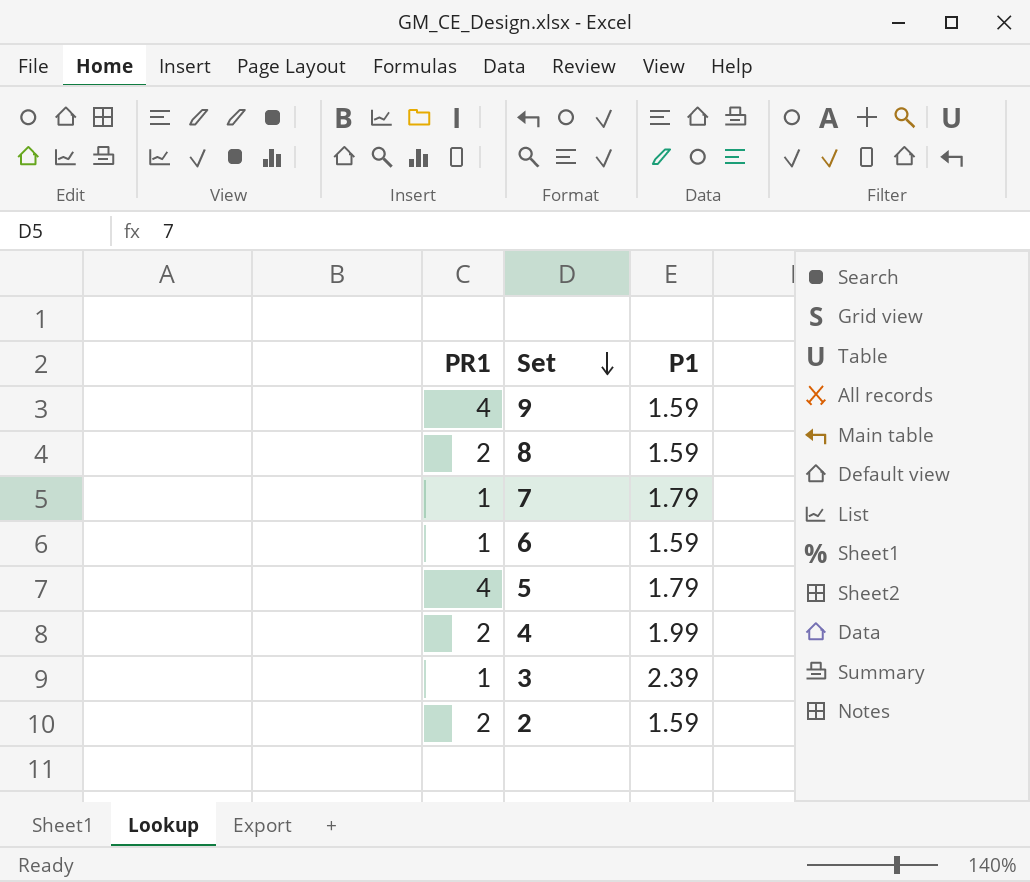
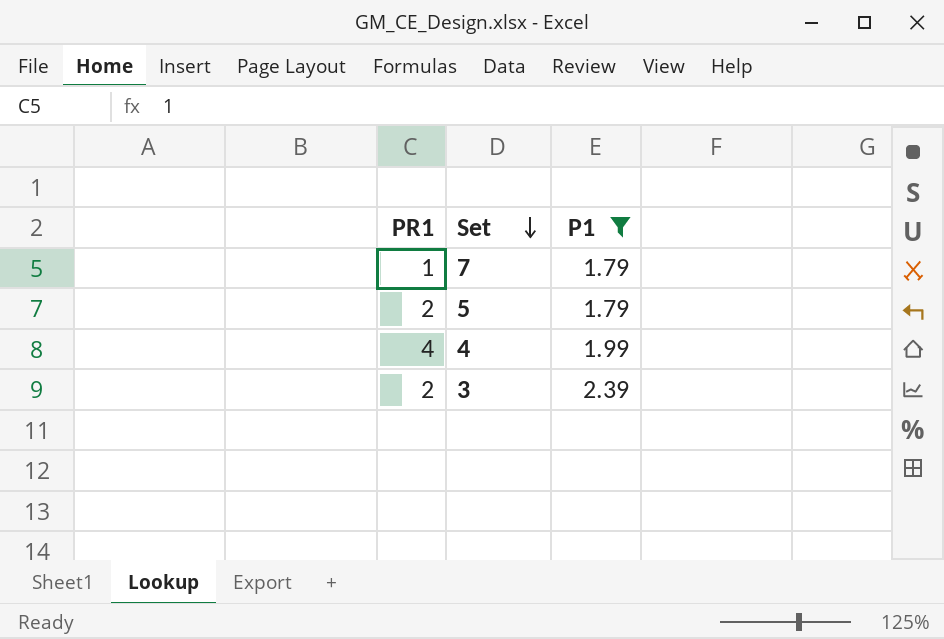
filter: none -> P1 != 1.59
5 | PR1: 4 -> 2
4 | PR1: 2 -> 4
3 | PR1: 1 -> 2

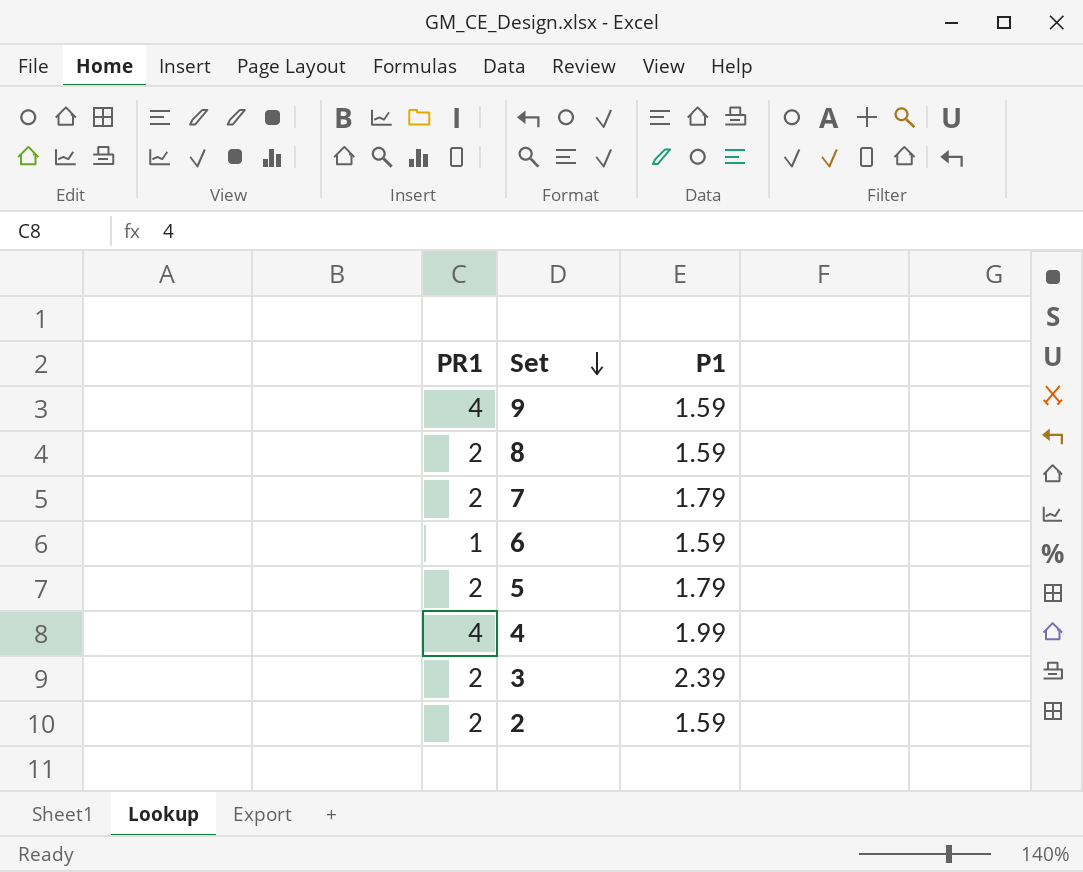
filter: P1 != 1.59 -> none
7 | PR1: 1 -> 2

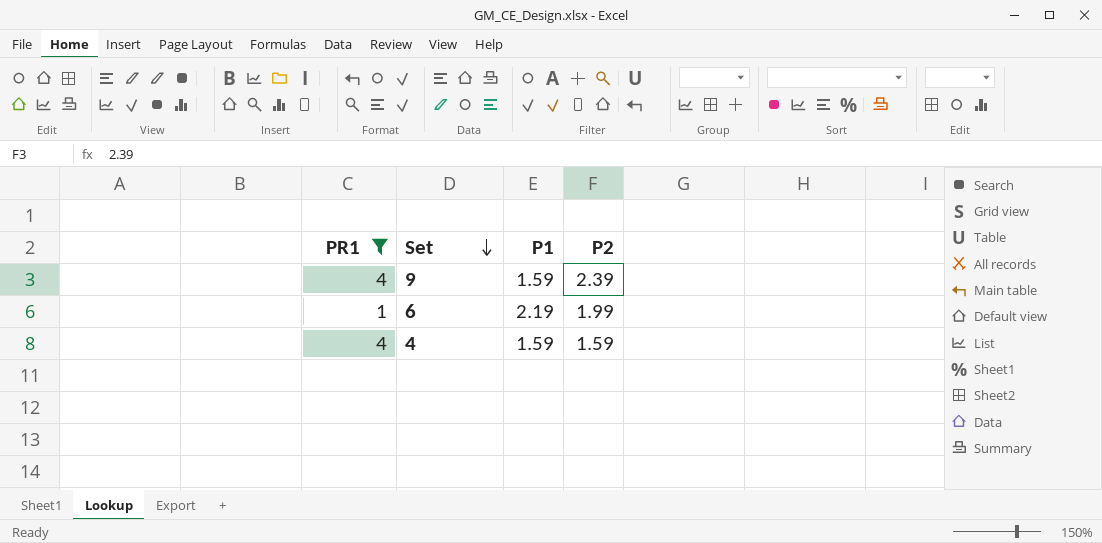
filter: none -> PR1 != 2
column P2 | position: none -> 4
6 | P1: 1.59 -> 2.19
4 | P1: 1.99 -> 1.59

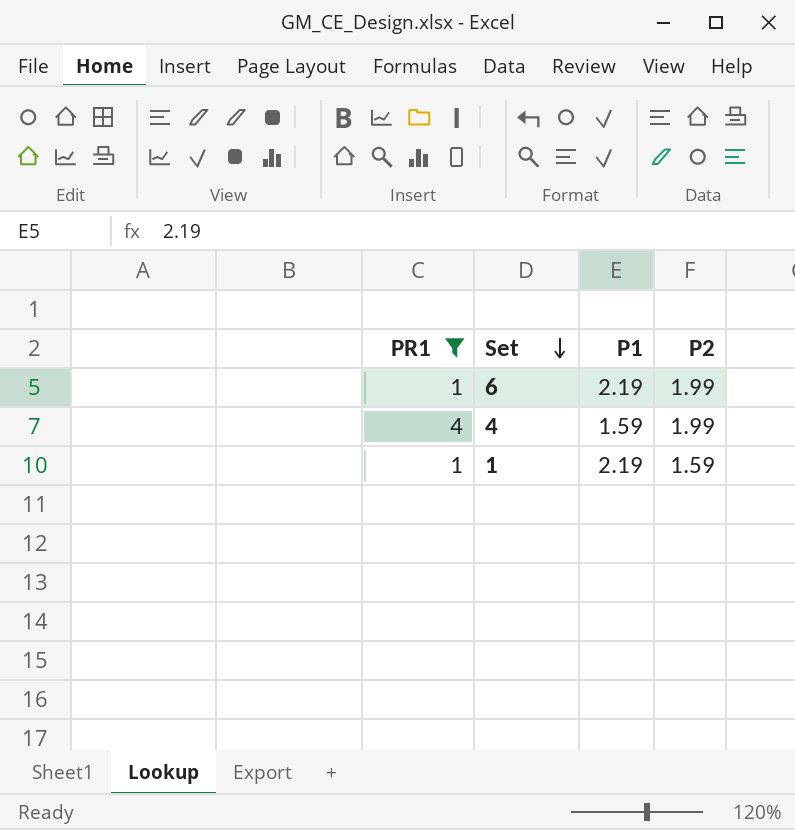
row 9: 4 | 1.59 | 2.39 -> none
4 | P2: 1.59 -> 1.99
row 1: none -> 1 | 2.19 | 1.59

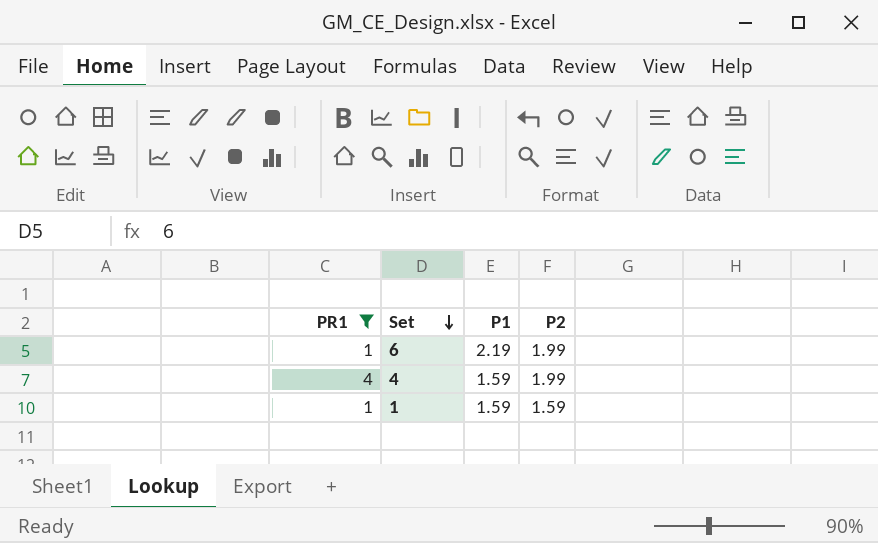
1 | P1: 2.19 -> 1.59

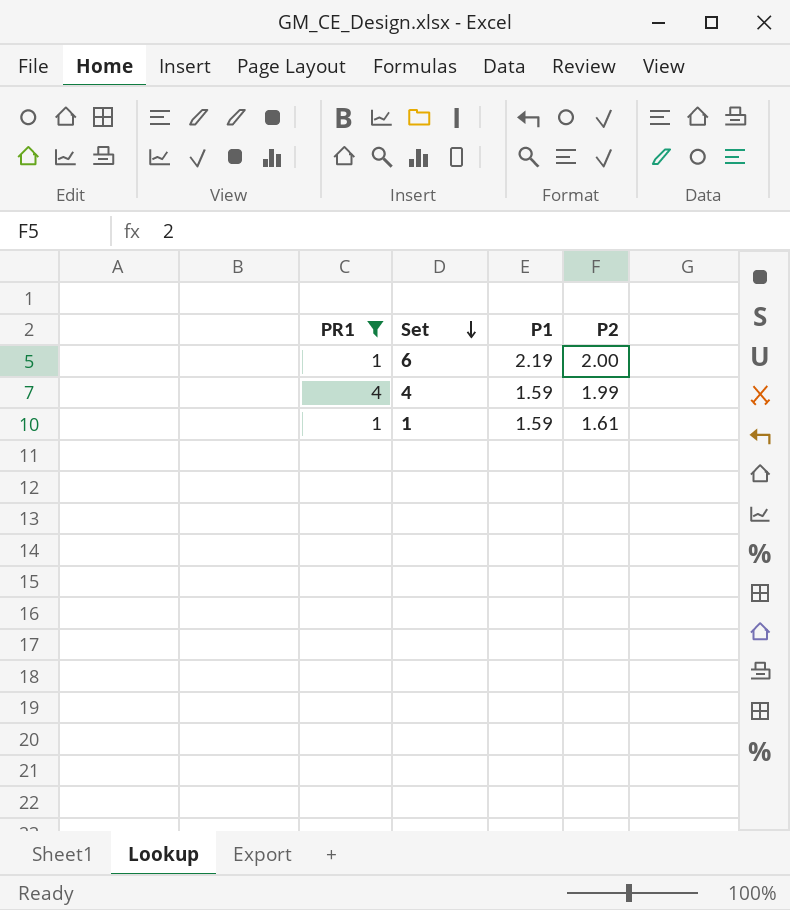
6 | P2: 1.99 -> 2.00
1 | P2: 1.59 -> 1.61

